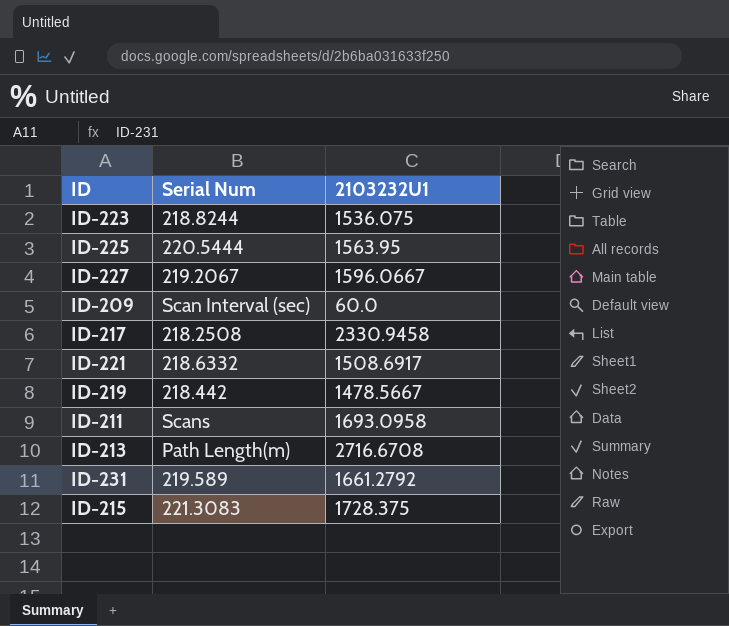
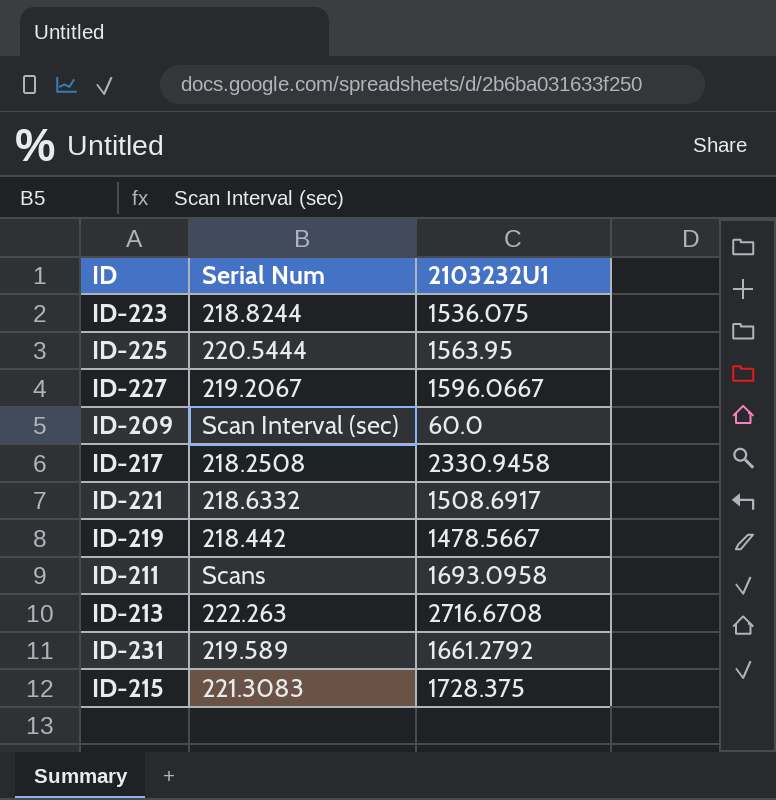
ID-213 | Serial Num: Path Length(m) -> 222.263

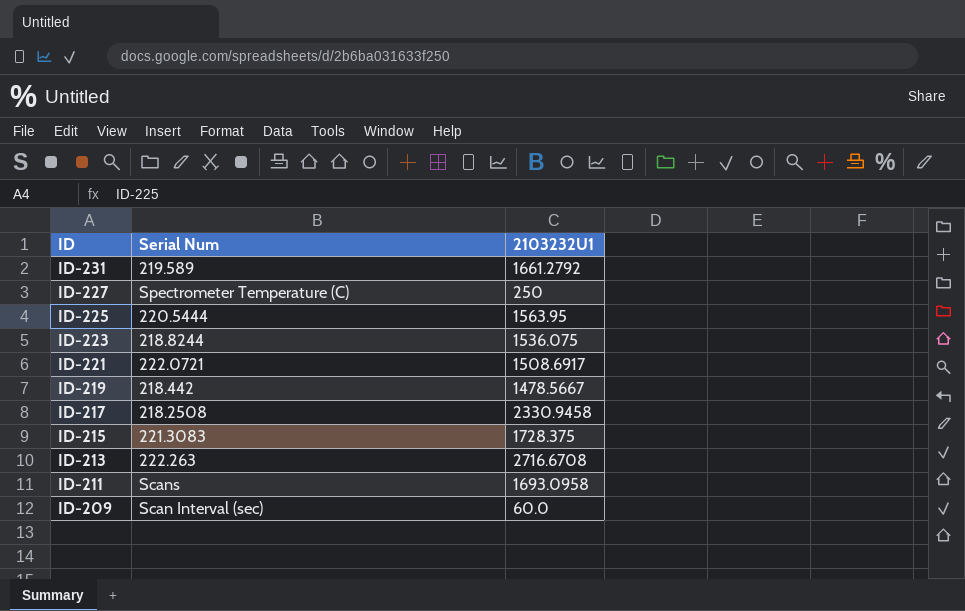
row order: none -> ID descending
ID-227 | Serial Num: 219.2067 -> Spectrometer Temperature (C)
ID-227 | 2103232U1: 1596.0667 -> 250
ID-221 | Serial Num: 218.6332 -> 222.0721

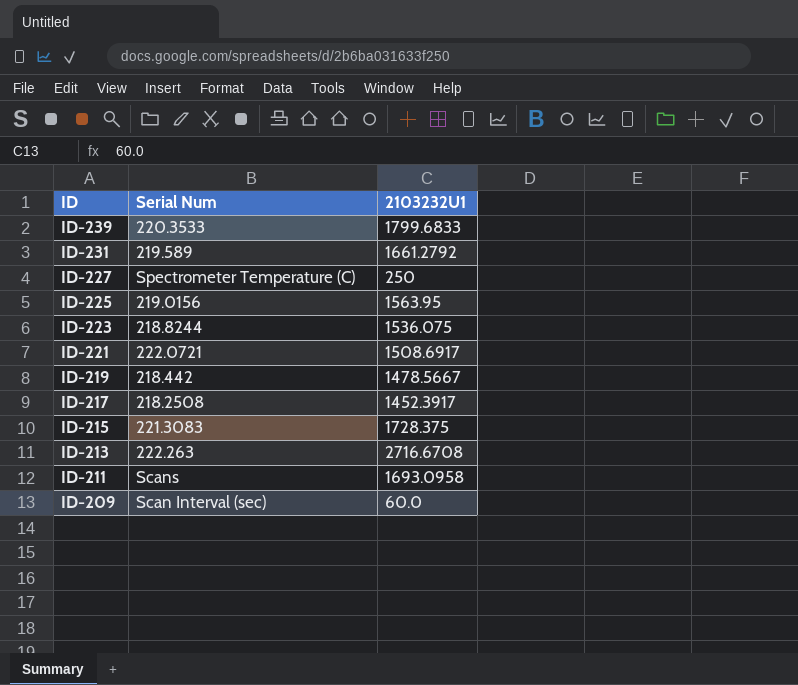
row ID-239: none -> 220.3533 | 1799.6833
ID-225 | Serial Num: 220.5444 -> 219.0156
ID-217 | 2103232U1: 2330.9458 -> 1452.3917

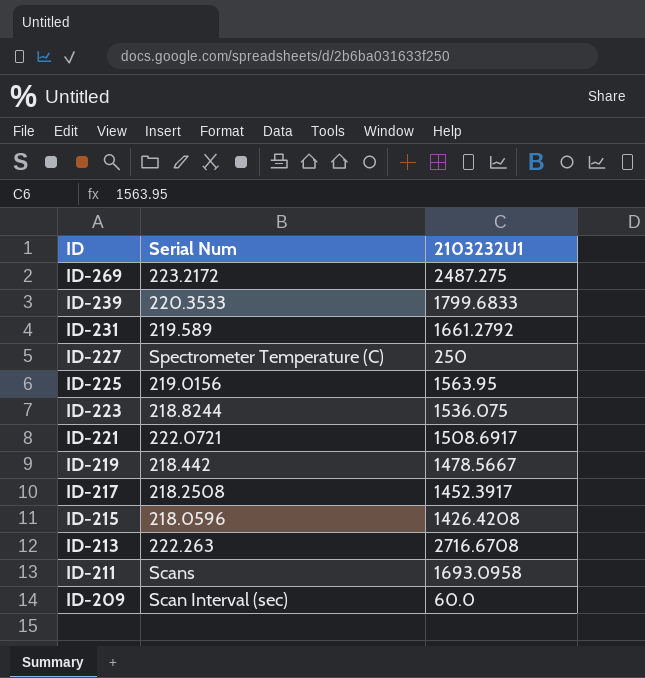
row ID-269: none -> 223.2172 | 2487.275
ID-215 | Serial Num: 221.3083 -> 218.0596
ID-215 | 2103232U1: 1728.375 -> 1426.4208

